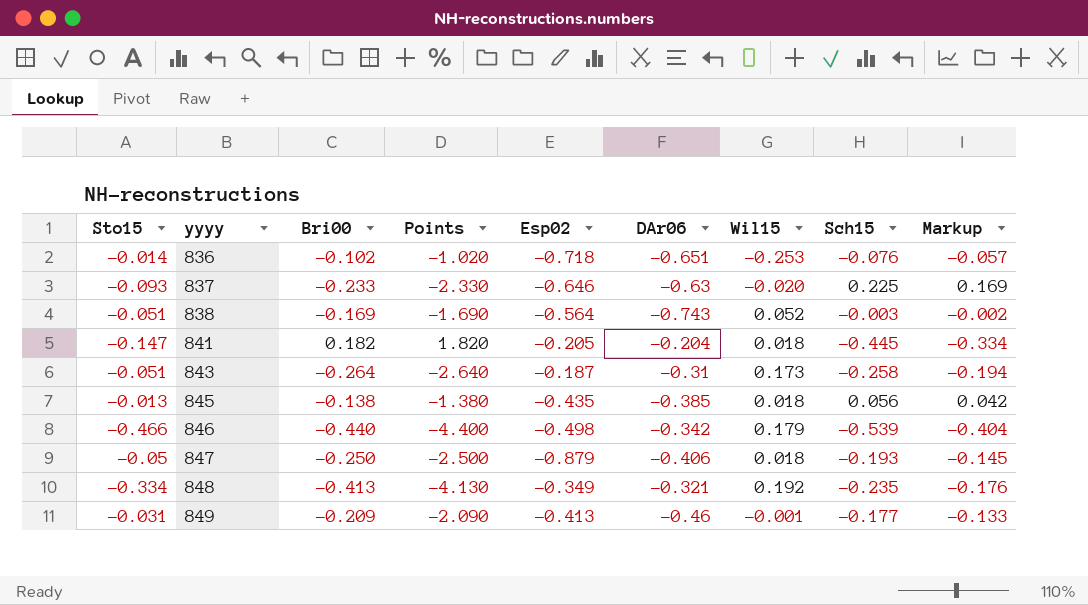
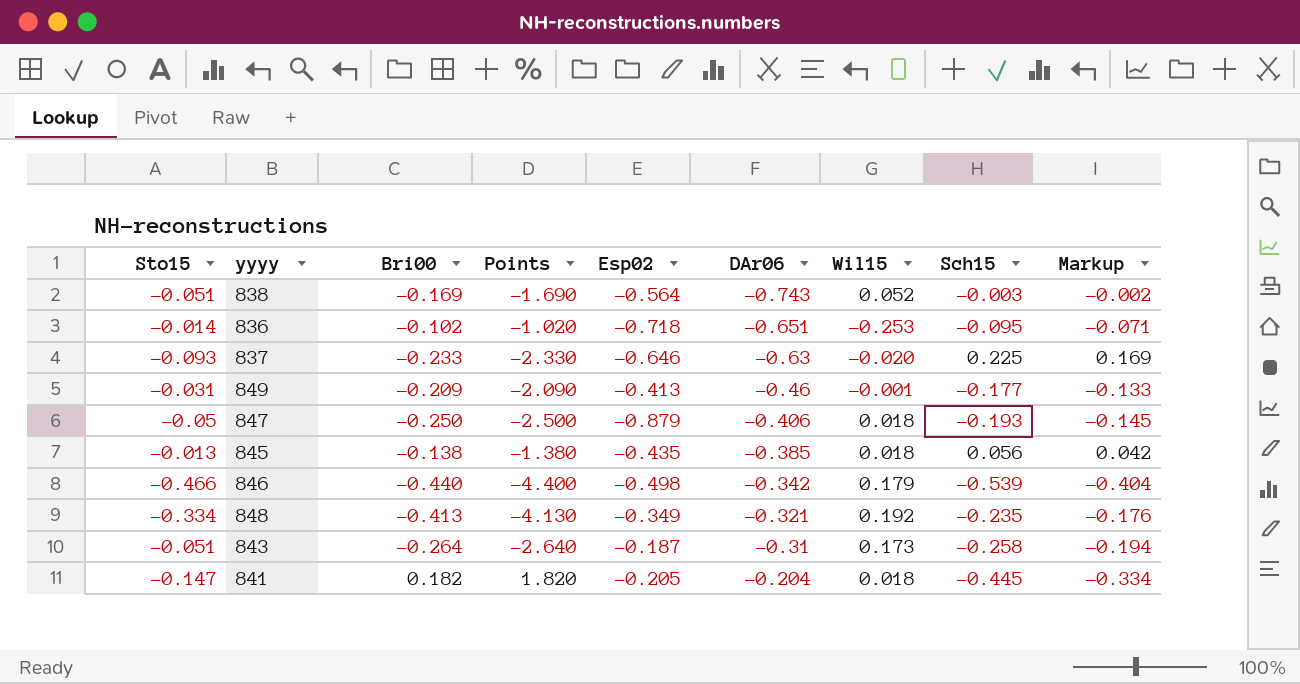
row order: yyyy ascending -> DAr06 ascending
836 | Sch15: -0.076 -> -0.095
836 | Markup: -0.057 -> -0.071

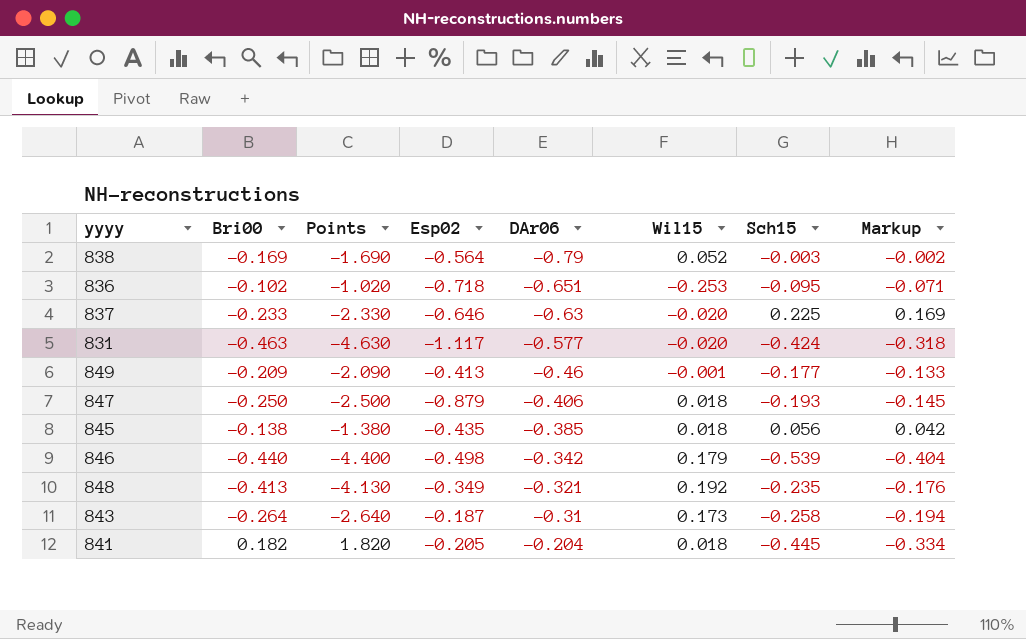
column Sto15 | position: 1 -> none
838 | DAr06: -0.743 -> -0.79
row 831: none -> -0.463 | -4.630 | -1.117 | -0.577 | -0.020 | -0.424 | -0.318

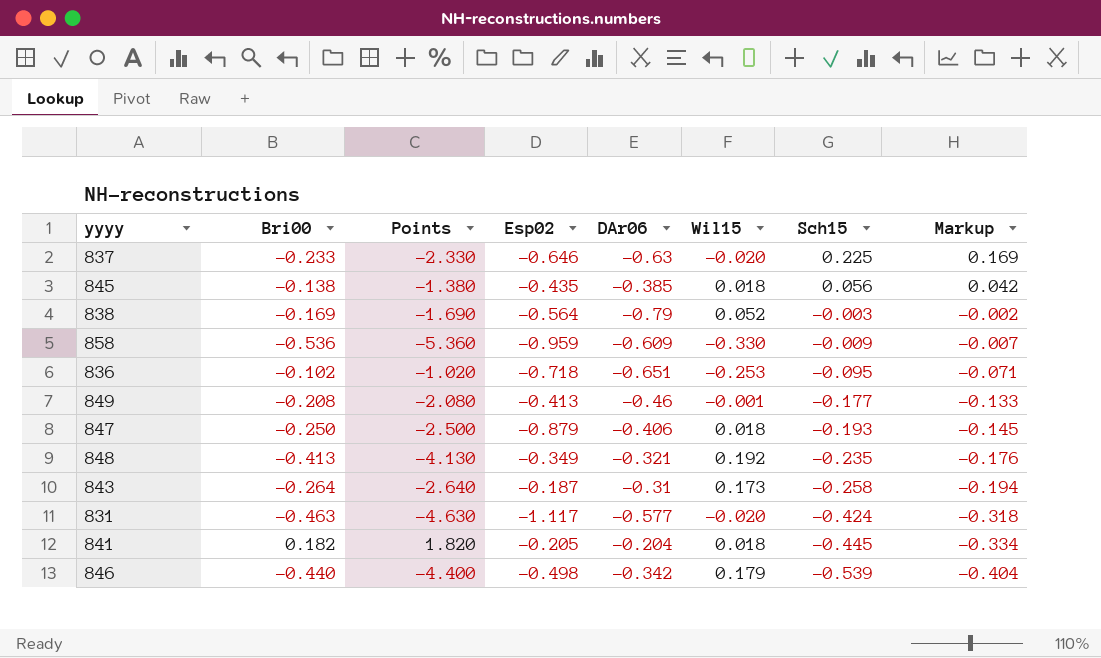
row order: DAr06 ascending -> Sch15 descending
row 858: none -> -0.536 | -5.360 | -0.959 | -0.609 | -0.330 | -0.009 | -0.007
849 | Bri00: -0.209 -> -0.208
849 | Points: -2.090 -> -2.080

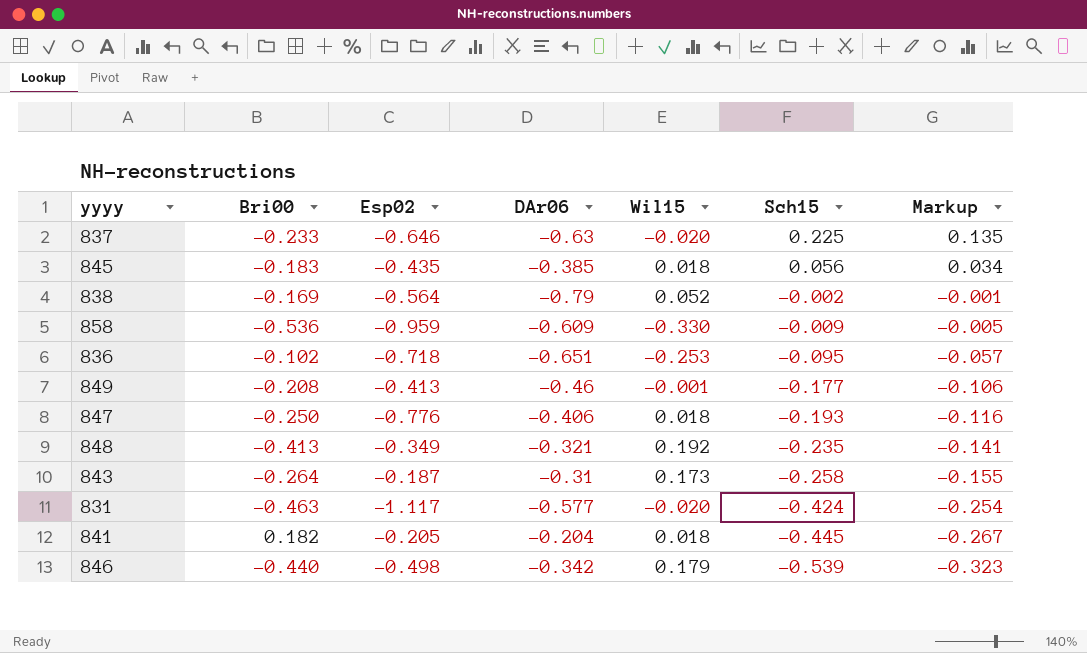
column Points | formula: [Bri00] * 10 -> none
column Markup | formula: [Sch15] * 0.75 -> [Sch15] * 0.6
845 | Bri00: -0.138 -> -0.183
838 | Sch15: -0.003 -> -0.002
847 | Esp02: -0.879 -> -0.776

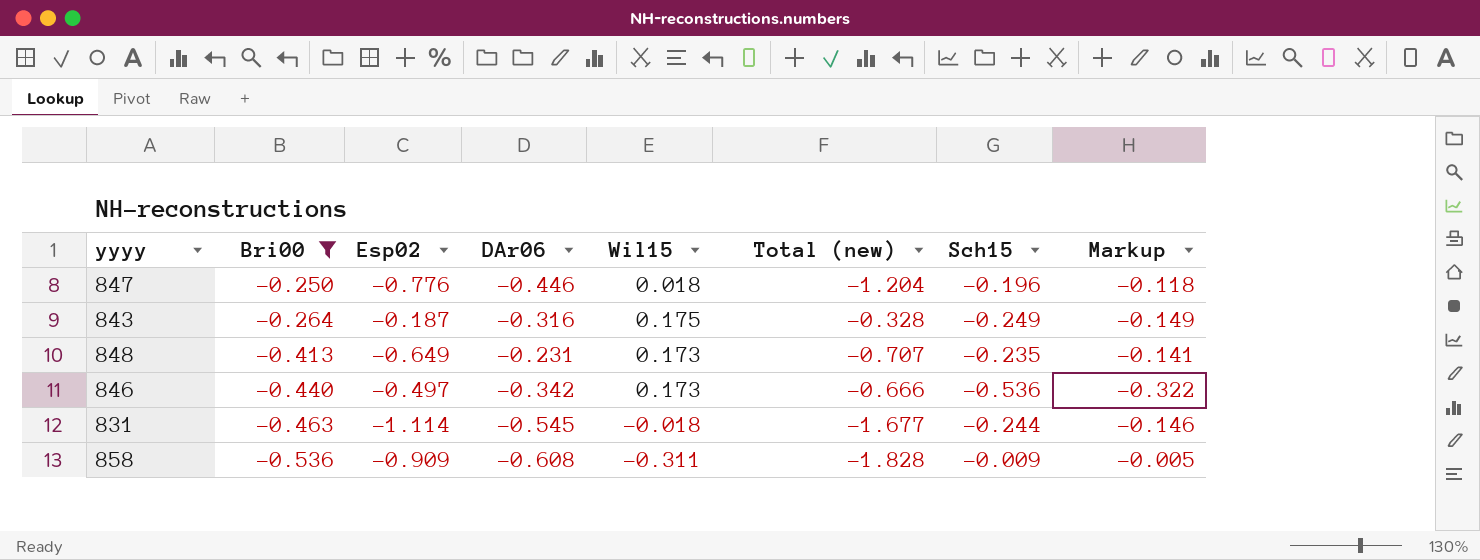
filter: none -> Bri00 <= -0.250
row order: Sch15 descending -> Bri00 descending
column Total (new) | formula: none -> [Esp02] + [DAr06] + [Wil15]
847 | DAr06: -0.406 -> -0.446
847 | Sch15: -0.193 -> -0.196
847 | Markup: -0.116 -> -0.118
843 | DAr06: -0.31 -> -0.316
843 | Wil15: 0.173 -> 0.175
843 | Sch15: -0.258 -> -0.249
843 | Markup: -0.155 -> -0.149
848 | Esp02: -0.349 -> -0.649
848 | DAr06: -0.321 -> -0.231
848 | Wil15: 0.192 -> 0.173
846 | Esp02: -0.498 -> -0.497
846 | Wil15: 0.179 -> 0.173
846 | Sch15: -0.539 -> -0.536
846 | Markup: -0.323 -> -0.322
831 | Esp02: -1.117 -> -1.114
831 | DAr06: -0.577 -> -0.545
831 | Wil15: -0.020 -> -0.018
831 | Sch15: -0.424 -> -0.244
831 | Markup: -0.254 -> -0.146
858 | Esp02: -0.959 -> -0.909
858 | DAr06: -0.609 -> -0.608
858 | Wil15: -0.330 -> -0.311

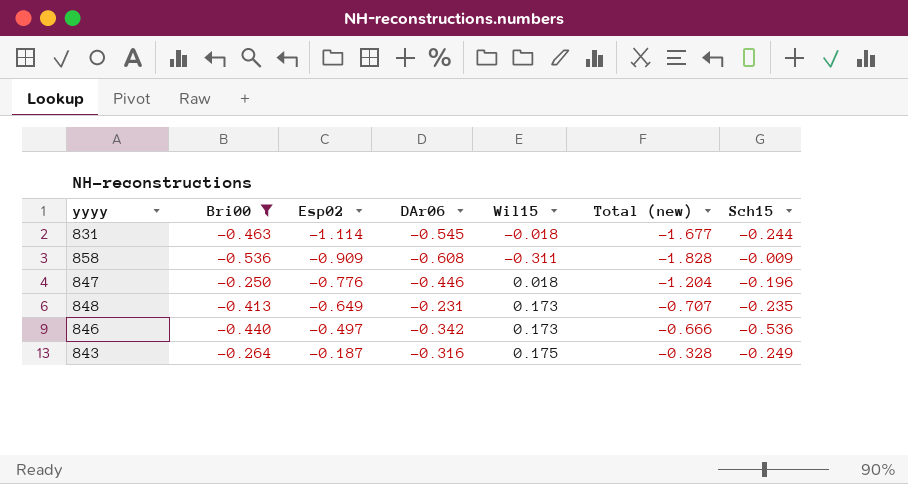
row order: Bri00 descending -> Esp02 ascending
column Markup | formula: [Sch15] * 0.6 -> none

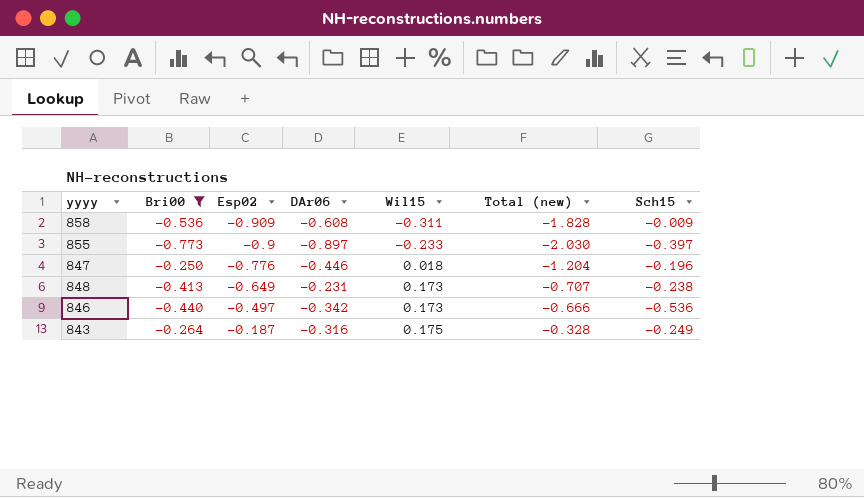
row 831: -0.463 | -1.114 | -0.545 | -0.018 | -1.677 | -0.244 -> none
row 855: none -> -0.773 | -0.9 | -0.897 | -0.233 | -2.030 | -0.397
848 | Sch15: -0.235 -> -0.238

